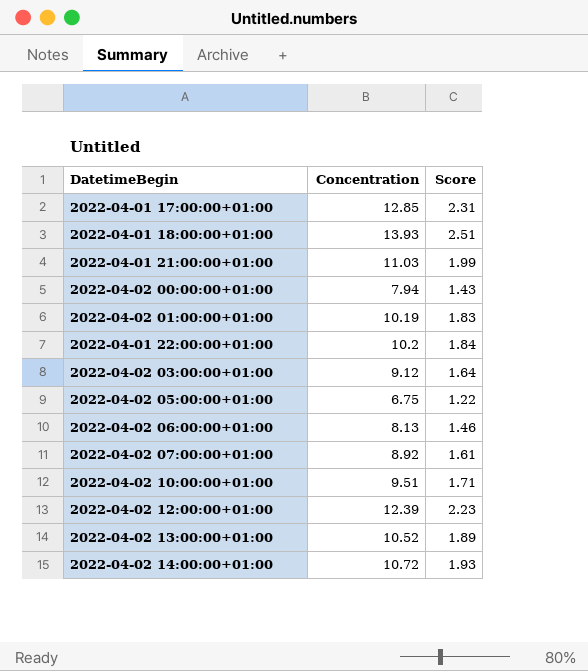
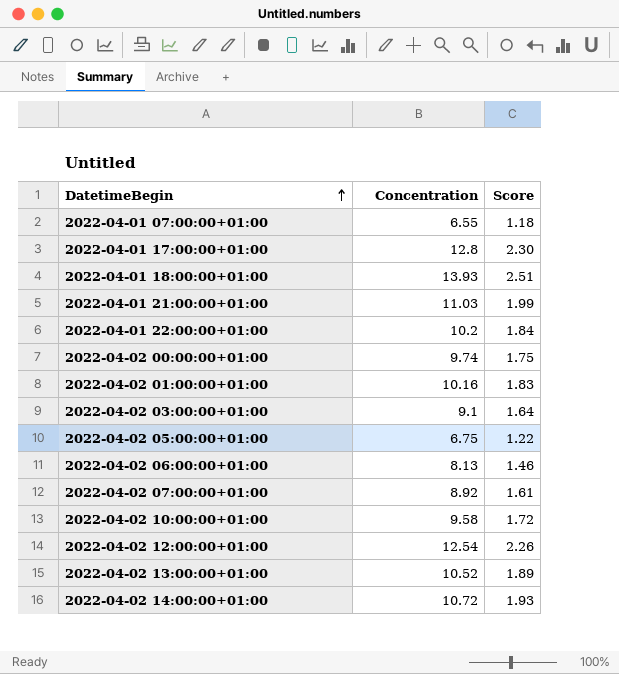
row order: none -> DatetimeBegin ascending
row 2022-04-01 07:00:00+01:00: none -> 6.55 | 1.18
2022-04-01 17:00:00+01:00 | Concentration: 12.85 -> 12.8
2022-04-01 17:00:00+01:00 | Score: 2.31 -> 2.30
2022-04-02 00:00:00+01:00 | Concentration: 7.94 -> 9.74
2022-04-02 00:00:00+01:00 | Score: 1.43 -> 1.75
2022-04-02 01:00:00+01:00 | Concentration: 10.19 -> 10.16
2022-04-02 03:00:00+01:00 | Concentration: 9.12 -> 9.1
2022-04-02 10:00:00+01:00 | Concentration: 9.51 -> 9.58
2022-04-02 10:00:00+01:00 | Score: 1.71 -> 1.72
2022-04-02 12:00:00+01:00 | Concentration: 12.39 -> 12.54
2022-04-02 12:00:00+01:00 | Score: 2.23 -> 2.26

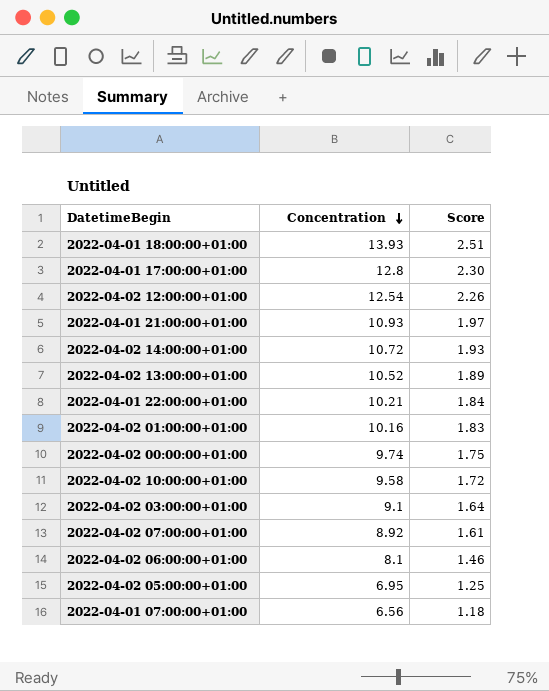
row order: DatetimeBegin ascending -> Concentration descending
2022-04-01 21:00:00+01:00 | Concentration: 11.03 -> 10.93
2022-04-01 21:00:00+01:00 | Score: 1.99 -> 1.97
2022-04-01 22:00:00+01:00 | Concentration: 10.2 -> 10.21
2022-04-02 06:00:00+01:00 | Concentration: 8.13 -> 8.1
2022-04-02 05:00:00+01:00 | Concentration: 6.75 -> 6.95
2022-04-02 05:00:00+01:00 | Score: 1.22 -> 1.25
2022-04-01 07:00:00+01:00 | Concentration: 6.55 -> 6.56

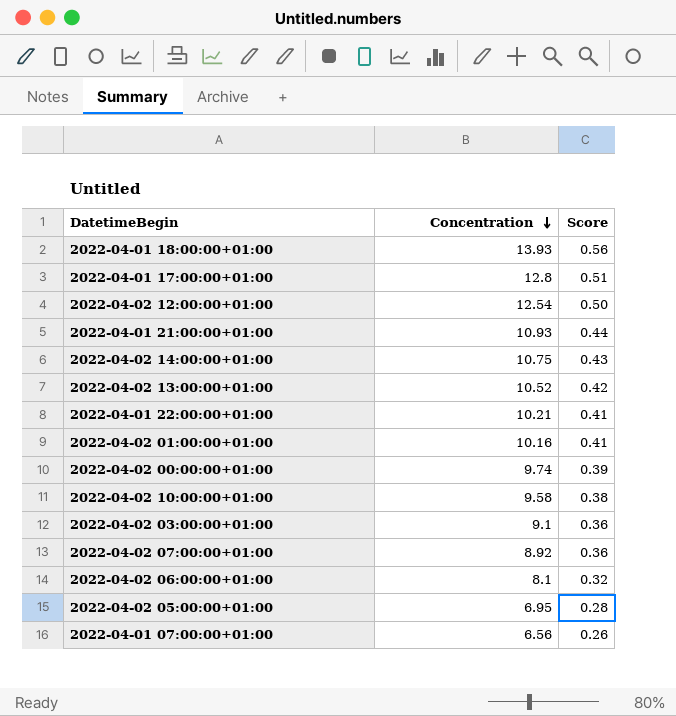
column Score | formula: [Concentration] * 0.18 -> [Concentration] * 0.04
2022-04-02 14:00:00+01:00 | Concentration: 10.72 -> 10.75

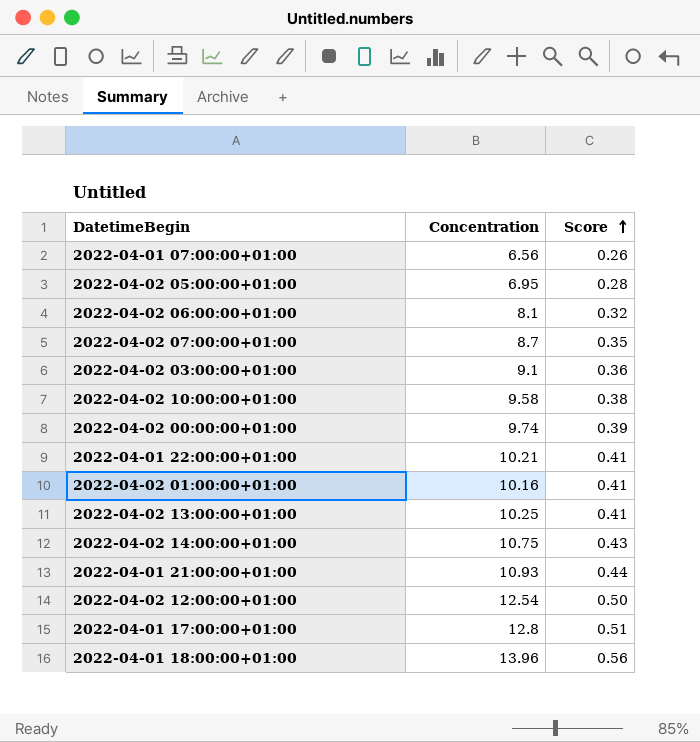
row order: Concentration descending -> Score ascending
2022-04-02 07:00:00+01:00 | Concentration: 8.92 -> 8.7
2022-04-02 07:00:00+01:00 | Score: 0.36 -> 0.35
2022-04-02 13:00:00+01:00 | Concentration: 10.52 -> 10.25
2022-04-02 13:00:00+01:00 | Score: 0.42 -> 0.41
2022-04-01 18:00:00+01:00 | Concentration: 13.93 -> 13.96

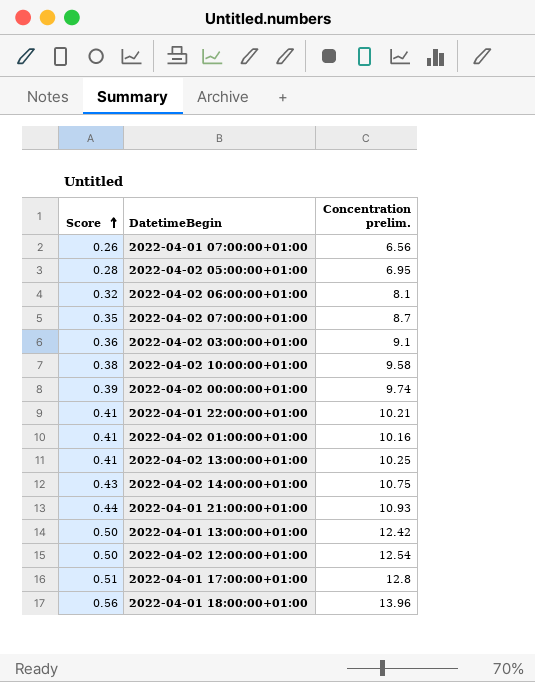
column Score | position: 3 -> 1
column name: Concentration -> Concentration prelim.
row 2022-04-01 13:00:00+01:00: none -> 0.50 | 12.42

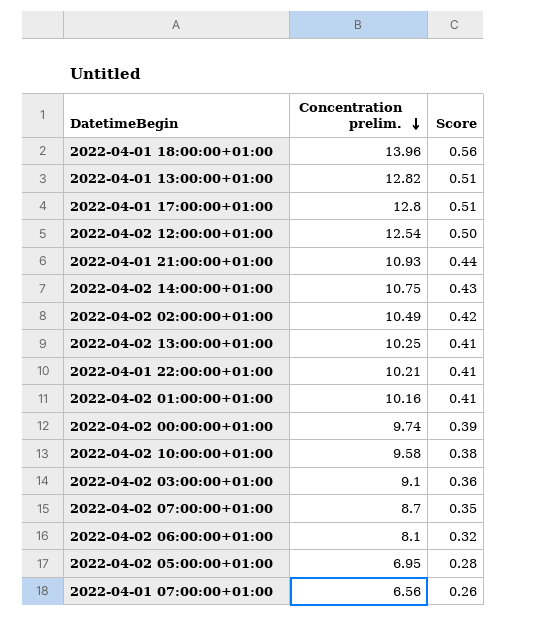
row order: Score ascending -> Concentration prelim. descending
column Score | position: 1 -> 3
2022-04-01 13:00:00+01:00 | Concentration prelim.: 12.42 -> 12.82
2022-04-01 13:00:00+01:00 | Score: 0.50 -> 0.51
row 2022-04-02 02:00:00+01:00: none -> 10.49 | 0.42

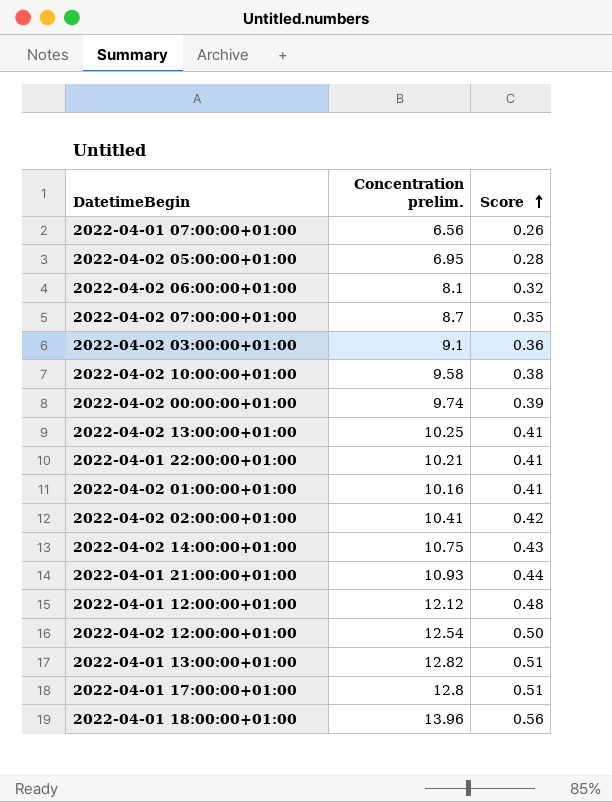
row order: Concentration prelim. descending -> Score ascending
2022-04-02 02:00:00+01:00 | Concentration prelim.: 10.49 -> 10.41
row 2022-04-01 12:00:00+01:00: none -> 12.12 | 0.48

